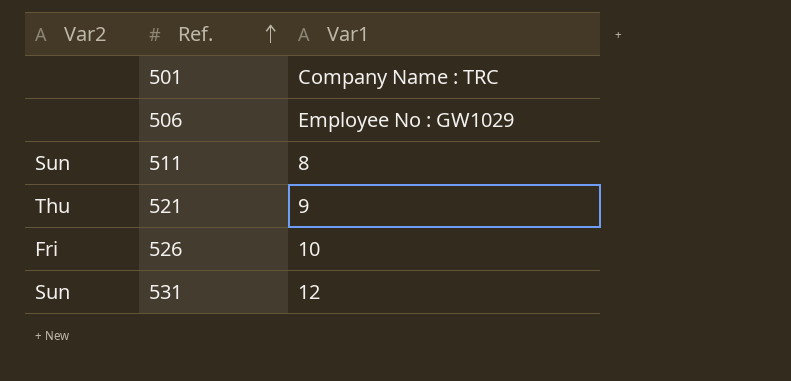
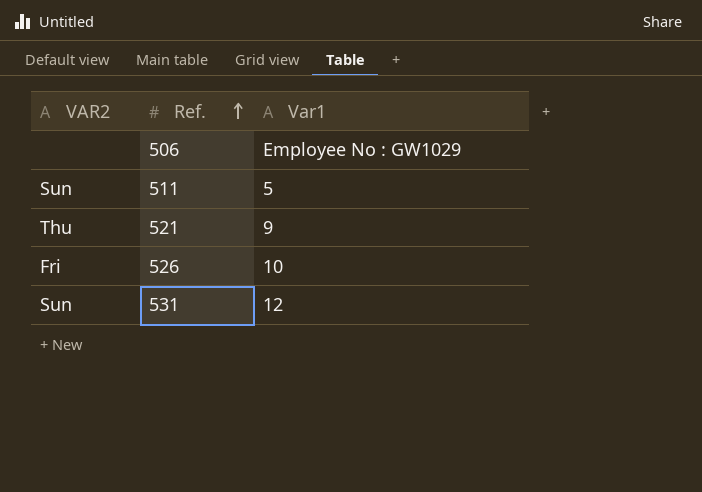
column name: Var2 -> VAR2
row 501: none | Company Name : TRC -> none
511 | Var1: 8 -> 5

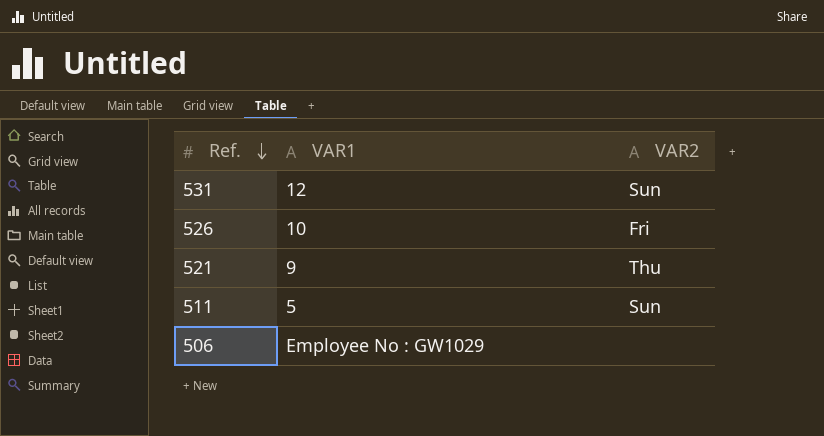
row order: Ref. ascending -> Ref. descending
column name: Var1 -> VAR1
column VAR2 | position: 1 -> 3

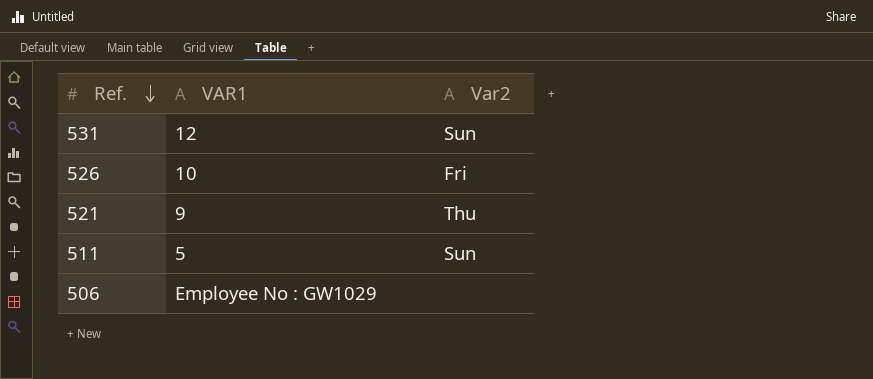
column name: VAR2 -> Var2

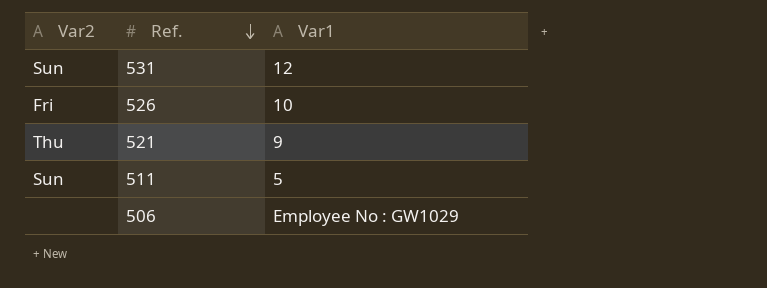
column Var2 | position: 3 -> 1
column name: VAR1 -> Var1

